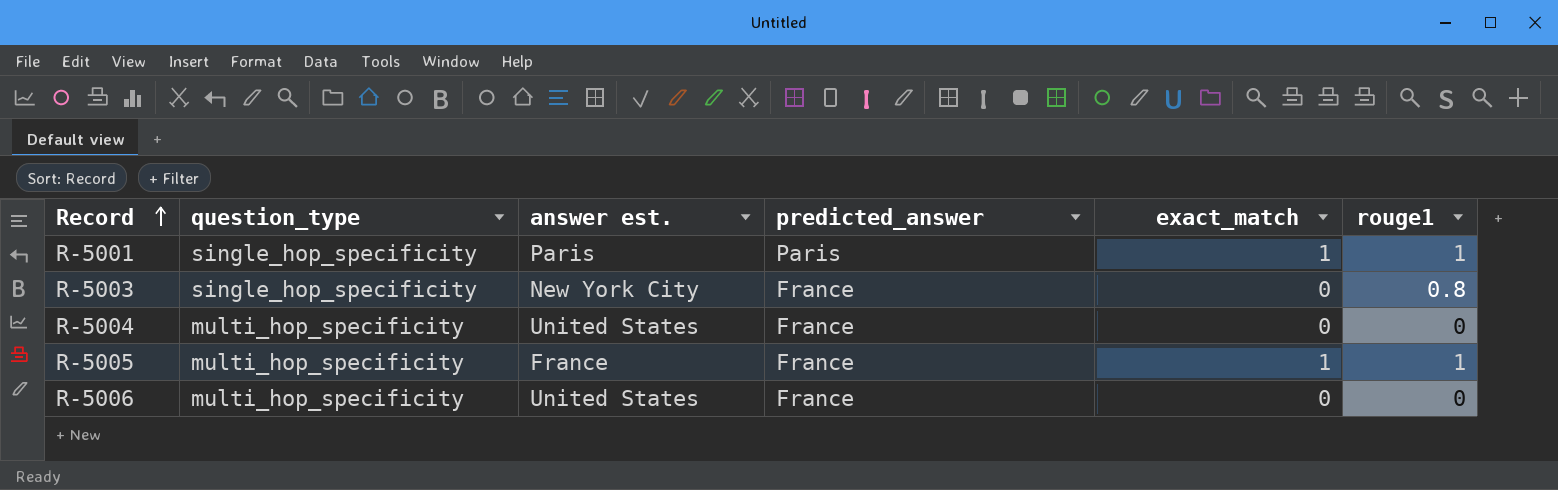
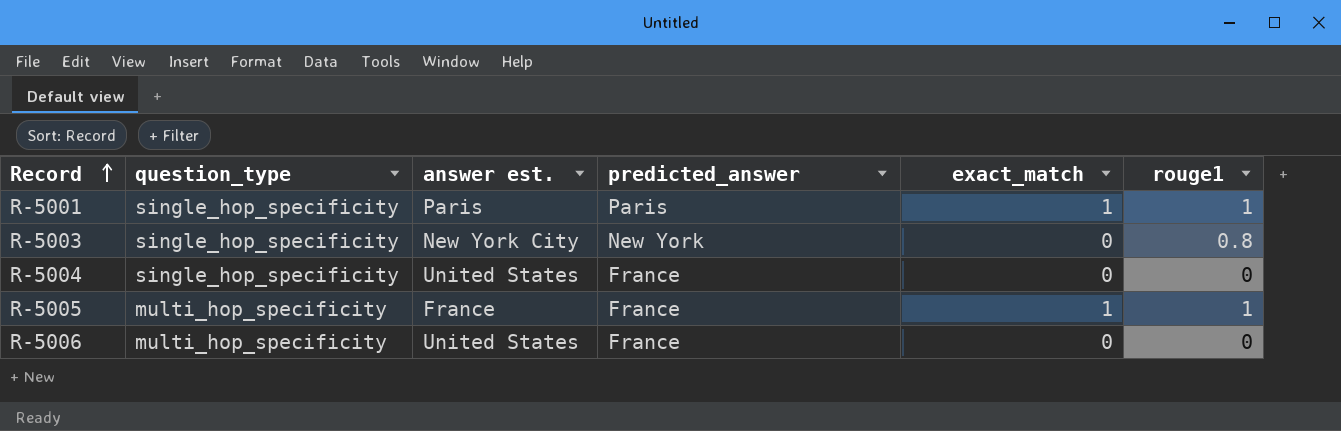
R-5003 | predicted_answer: France -> New York
R-5004 | question_type: multi_hop_specificity -> single_hop_specificity

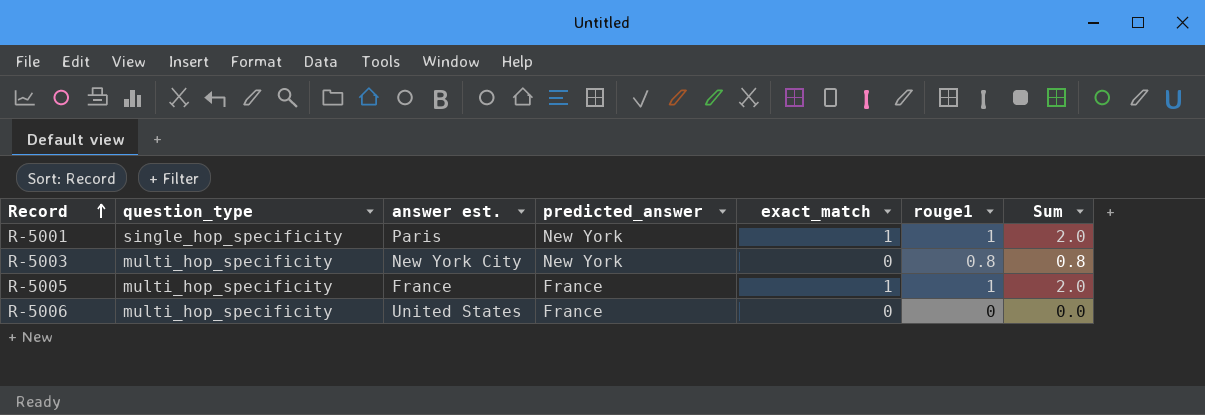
column Sum | formula: none -> [exact_match] + [rouge1]
row R-5004: single_hop_specificity | United States | France | 0 | 0 -> none
R-5001 | predicted_answer: Paris -> New York
R-5003 | question_type: single_hop_specificity -> multi_hop_specificity

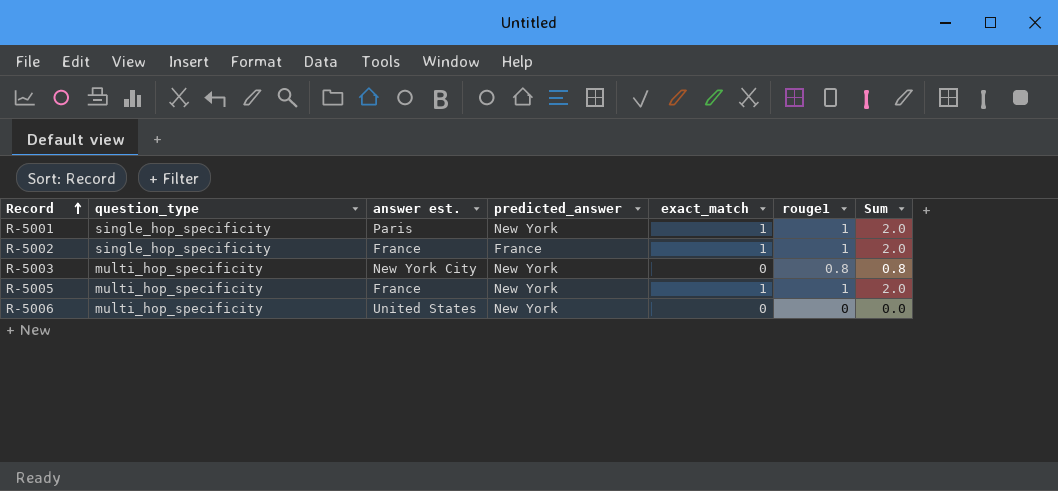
row R-5002: none -> single_hop_specificity | France | France | 1 | 1 | 2.0
R-5005 | predicted_answer: France -> New York
R-5006 | predicted_answer: France -> New York

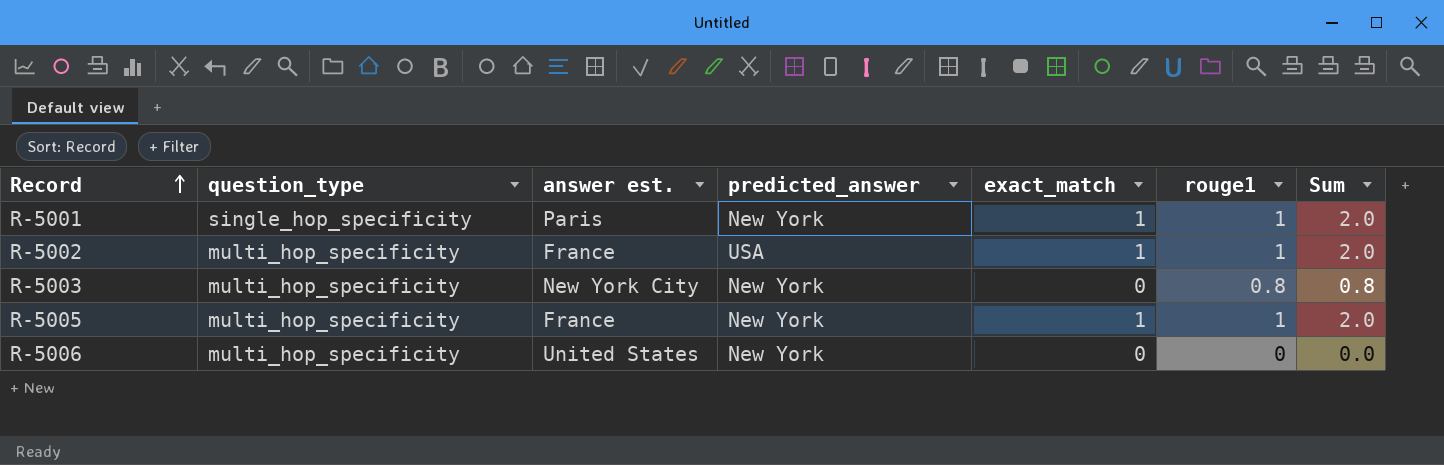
R-5002 | question_type: single_hop_specificity -> multi_hop_specificity
R-5002 | predicted_answer: France -> USA

